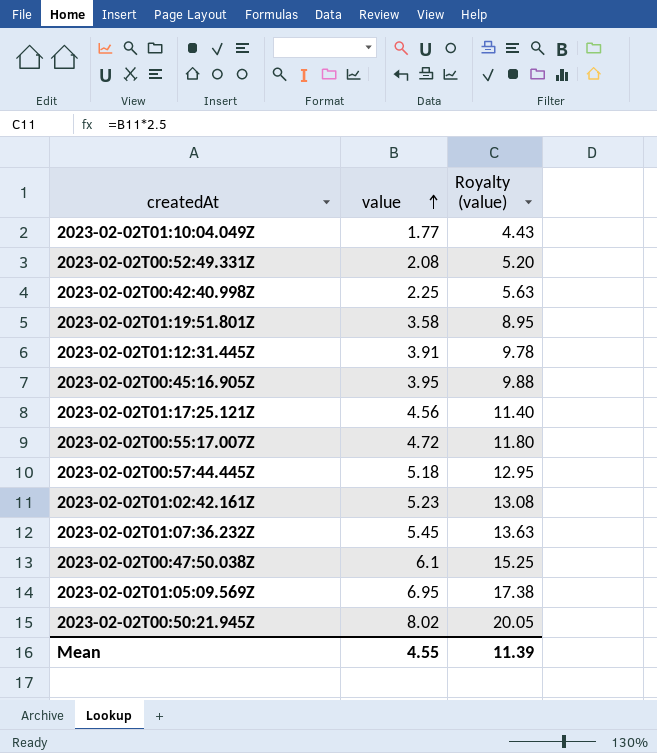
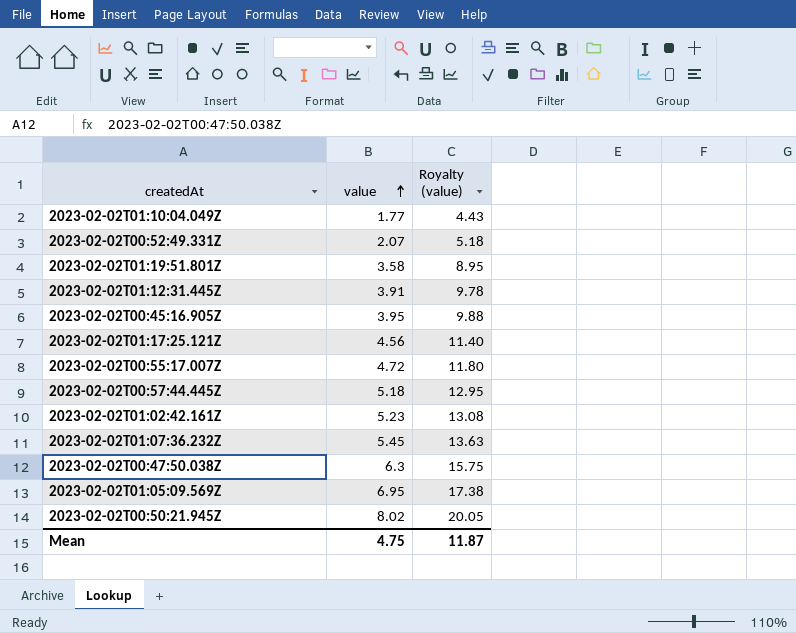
row 2023-02-02T00:42:40.998Z: 2.25 | 5.63 -> none
2023-02-02T00:52:49.331Z | value: 2.08 -> 2.07
2023-02-02T00:52:49.331Z | Royalty (value): 5.20 -> 5.18
2023-02-02T00:47:50.038Z | value: 6.1 -> 6.3
2023-02-02T00:47:50.038Z | Royalty (value): 15.25 -> 15.75
Mean | value: 4.55 -> 4.75
Mean | Royalty (value): 11.39 -> 11.87

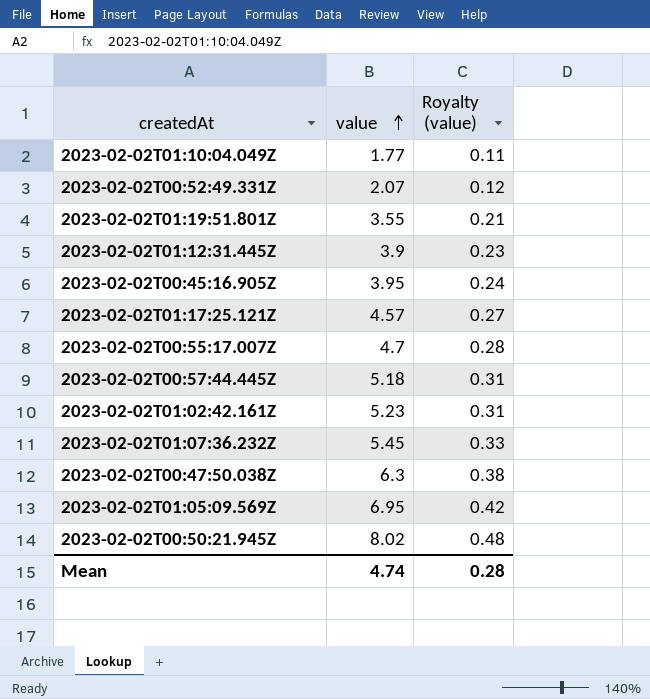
column Royalty (value) | formula: [value] * 2.5 -> [value] * 0.06
2023-02-02T01:19:51.801Z | value: 3.58 -> 3.55
2023-02-02T01:12:31.445Z | value: 3.91 -> 3.9
2023-02-02T01:17:25.121Z | value: 4.56 -> 4.57
2023-02-02T00:55:17.007Z | value: 4.72 -> 4.7
Mean | value: 4.75 -> 4.74
Mean | Royalty (value): 11.87 -> 0.28

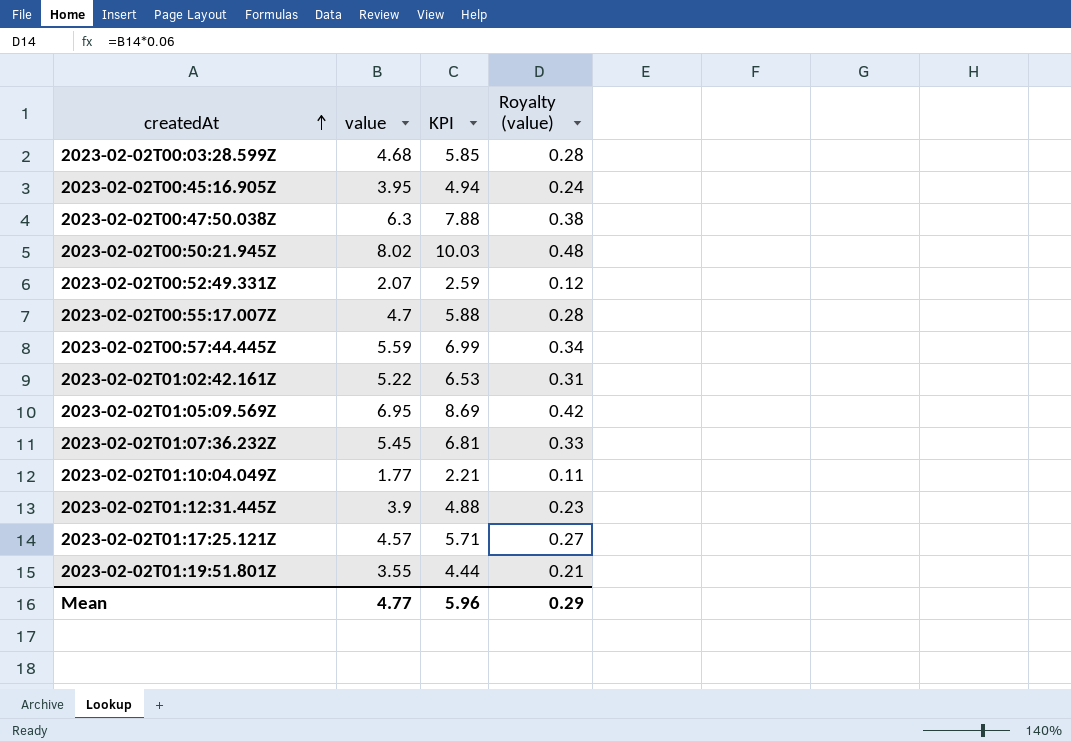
row order: value ascending -> createdAt ascending
column KPI | formula: none -> [value] * 1.25
row 2023-02-02T00:03:28.599Z: none -> 4.68 | 5.85 | 0.28
2023-02-02T00:57:44.445Z | value: 5.18 -> 5.59
2023-02-02T00:57:44.445Z | Royalty (value): 0.31 -> 0.34
2023-02-02T01:02:42.161Z | value: 5.23 -> 5.22
Mean | value: 4.74 -> 4.77
Mean | Royalty (value): 0.28 -> 0.29

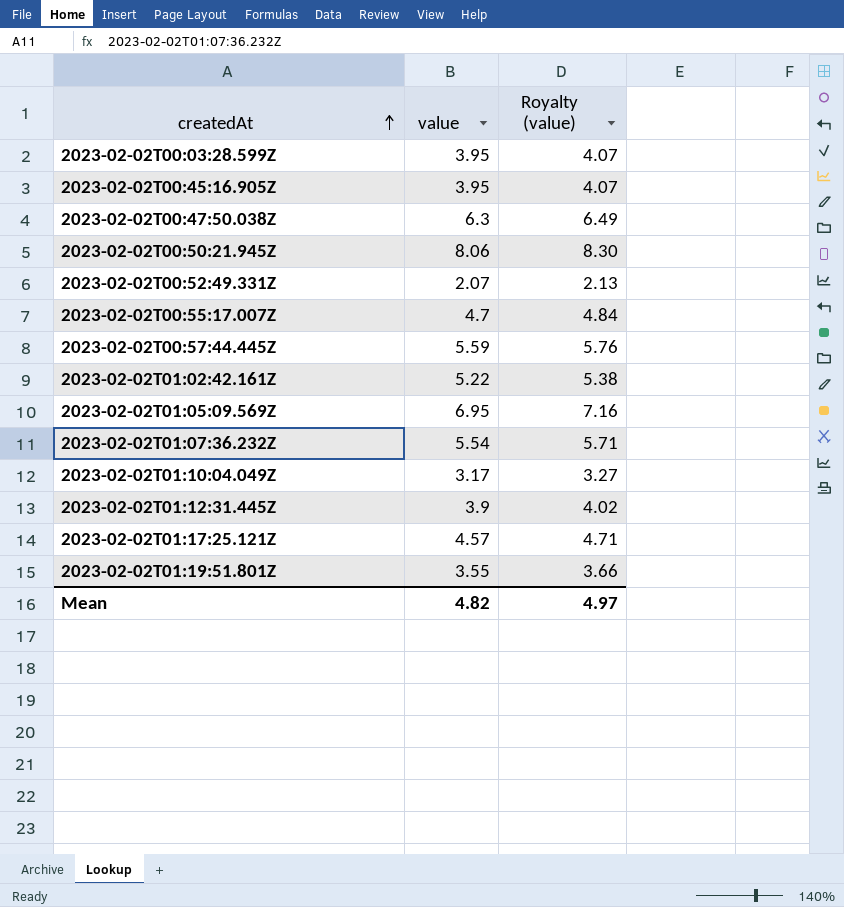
column KPI | formula: [value] * 1.25 -> none
column Royalty (value) | formula: [value] * 0.06 -> [value] * 1.03
2023-02-02T00:03:28.599Z | value: 4.68 -> 3.95
2023-02-02T00:50:21.945Z | value: 8.02 -> 8.06
2023-02-02T01:07:36.232Z | value: 5.45 -> 5.54
2023-02-02T01:10:04.049Z | value: 1.77 -> 3.17
Mean | value: 4.77 -> 4.82
Mean | Royalty (value): 0.29 -> 4.97

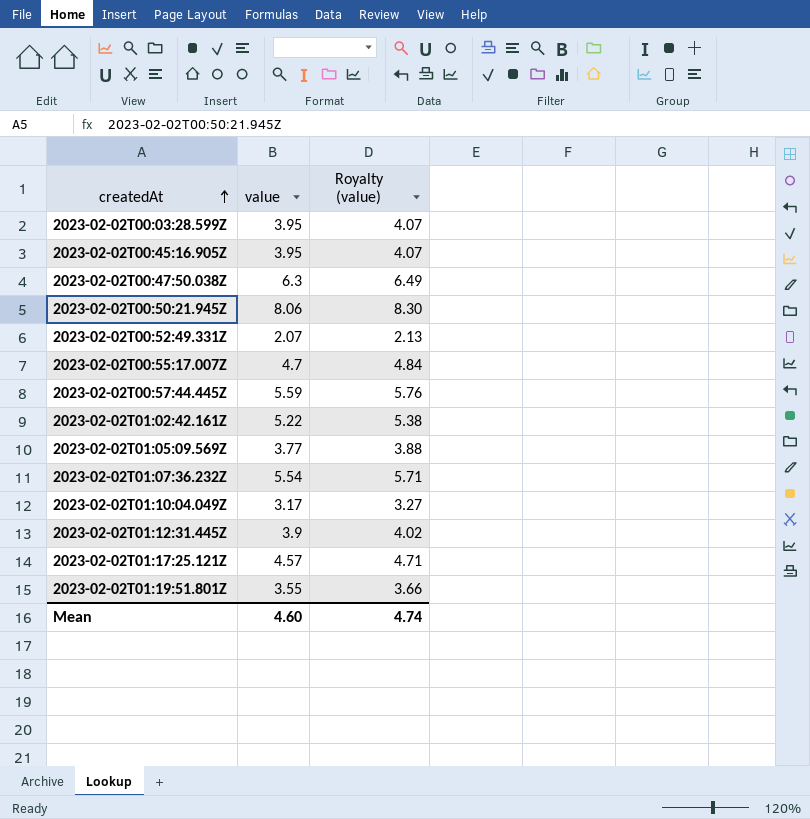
2023-02-02T01:05:09.569Z | value: 6.95 -> 3.77
2023-02-02T01:05:09.569Z | Royalty (value): 7.16 -> 3.88
Mean | value: 4.82 -> 4.60
Mean | Royalty (value): 4.97 -> 4.74

